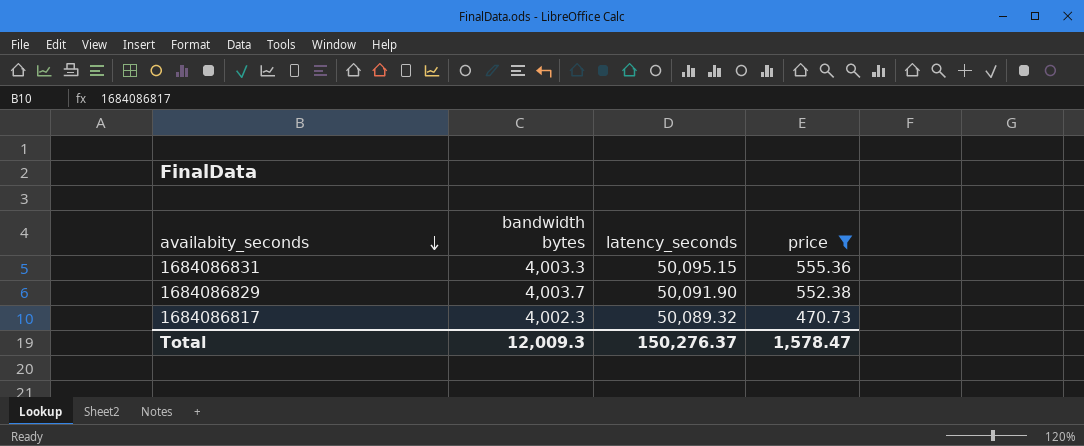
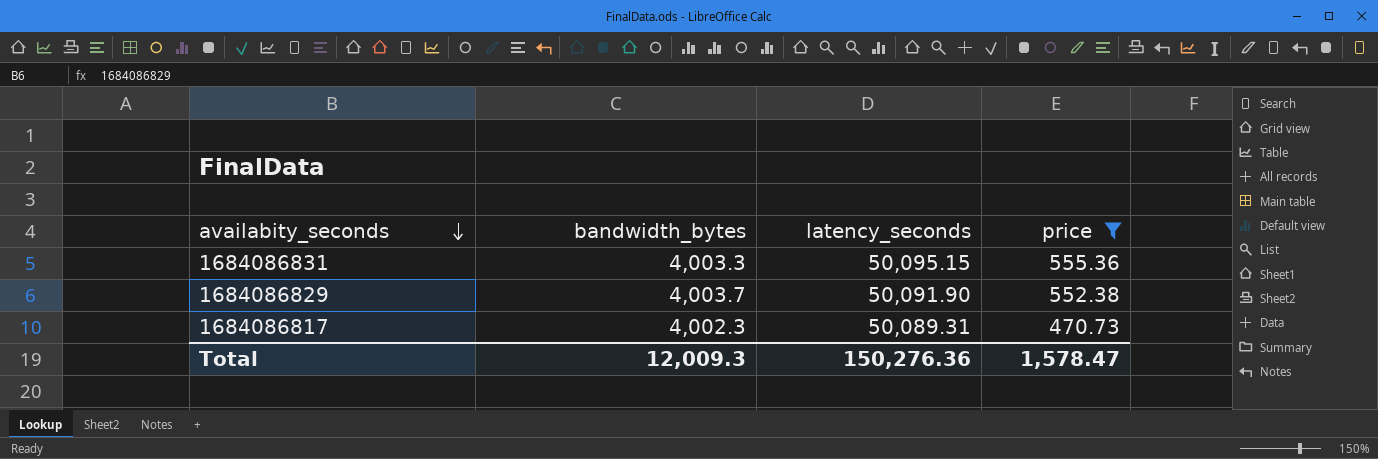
column name: bandwidth bytes -> bandwidth_bytes
1684086817 | latency_seconds: 50,089.32 -> 50,089.31
Total | latency_seconds: 150,276.37 -> 150,276.36

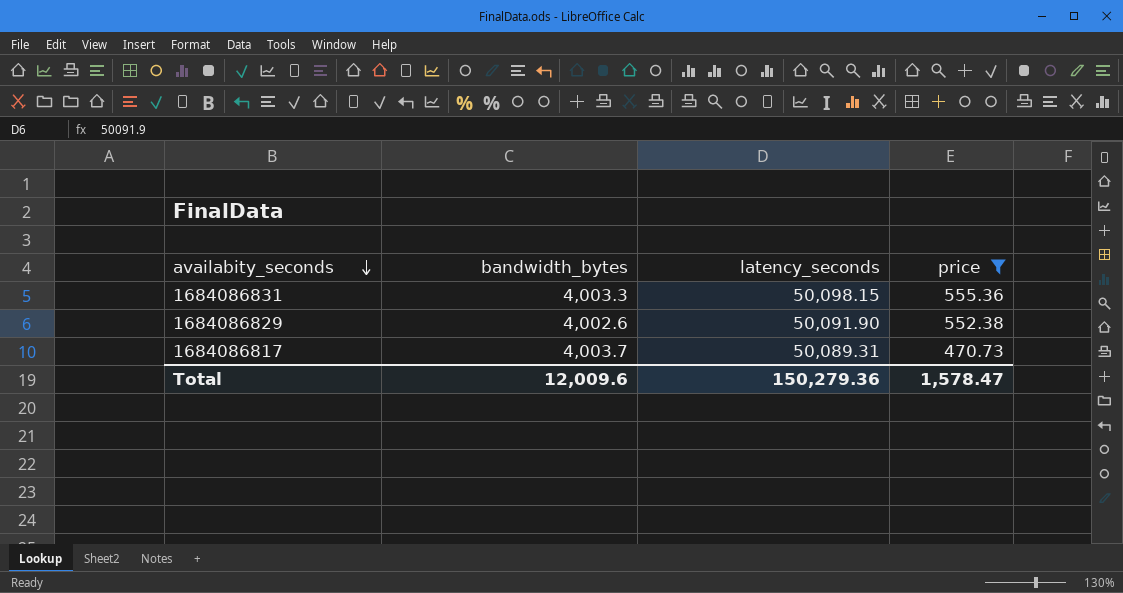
1684086831 | latency_seconds: 50,095.15 -> 50,098.15
1684086829 | bandwidth_bytes: 4,003.7 -> 4,002.6
1684086817 | bandwidth_bytes: 4,002.3 -> 4,003.7
Total | bandwidth_bytes: 12,009.3 -> 12,009.6
Total | latency_seconds: 150,276.36 -> 150,279.36

